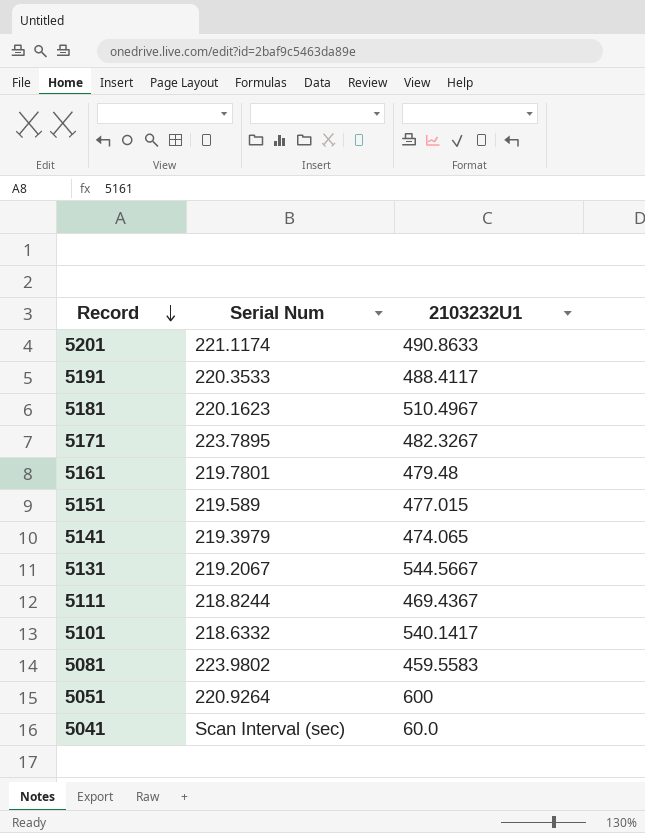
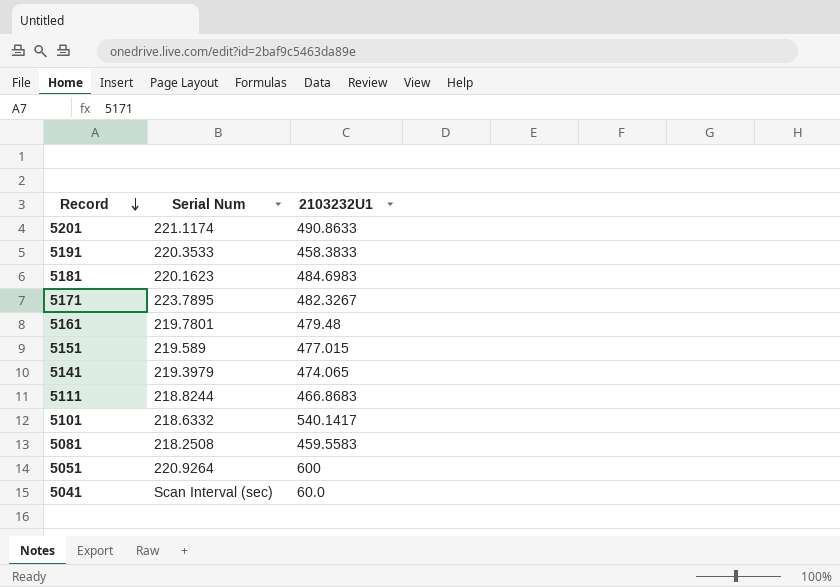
row 5131: 219.2067 | 544.5667 -> none
5191 | 2103232U1: 488.4117 -> 458.3833
5181 | 2103232U1: 510.4967 -> 484.6983
5111 | 2103232U1: 469.4367 -> 466.8683
5081 | Serial Num: 223.9802 -> 218.2508

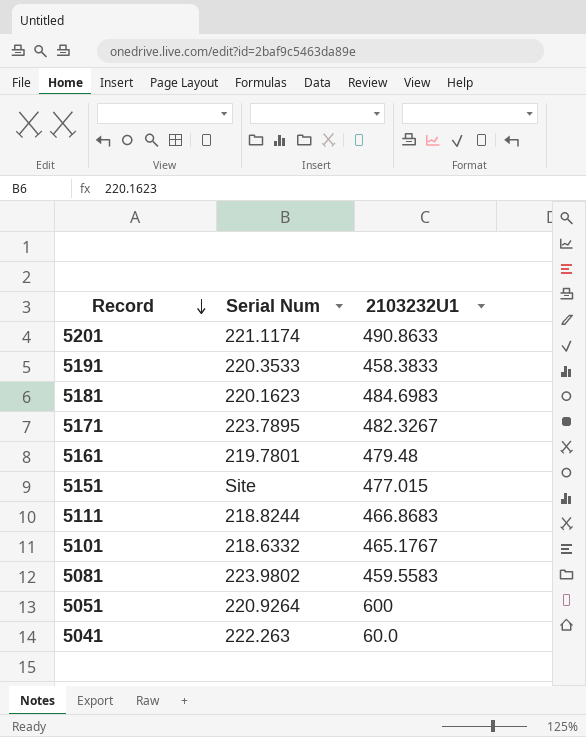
row 5141: 219.3979 | 474.065 -> none
5151 | Serial Num: 219.589 -> Site
5101 | 2103232U1: 540.1417 -> 465.1767
5081 | Serial Num: 218.2508 -> 223.9802
5041 | Serial Num: Scan Interval (sec) -> 222.263

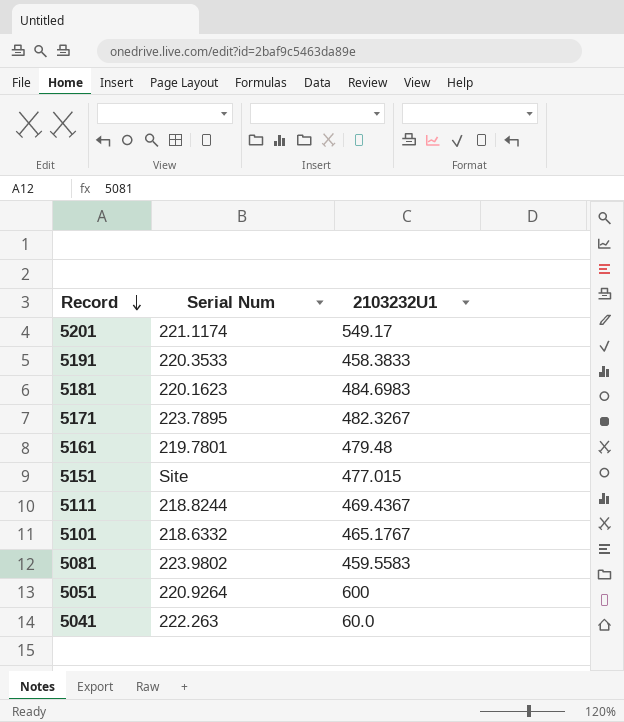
5201 | 2103232U1: 490.8633 -> 549.17
5111 | 2103232U1: 466.8683 -> 469.4367

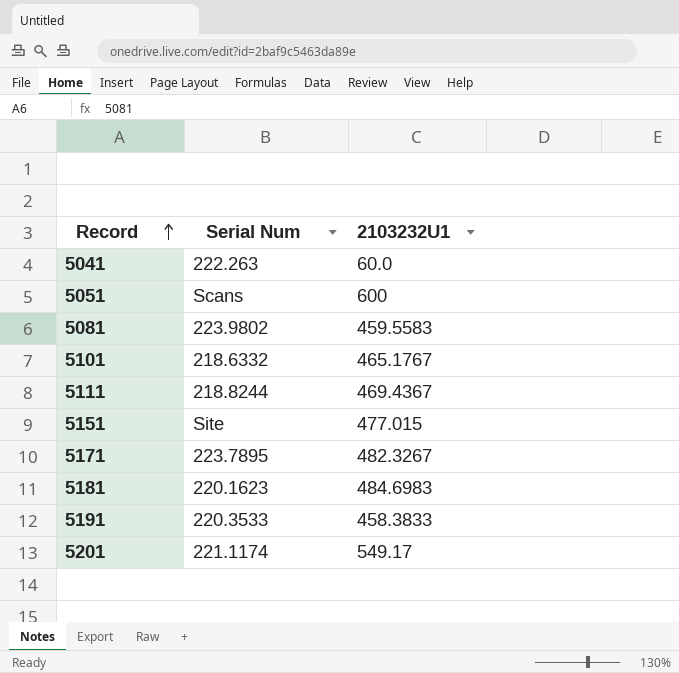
row order: Record descending -> Record ascending
row 5161: 219.7801 | 479.48 -> none
5051 | Serial Num: 220.9264 -> Scans

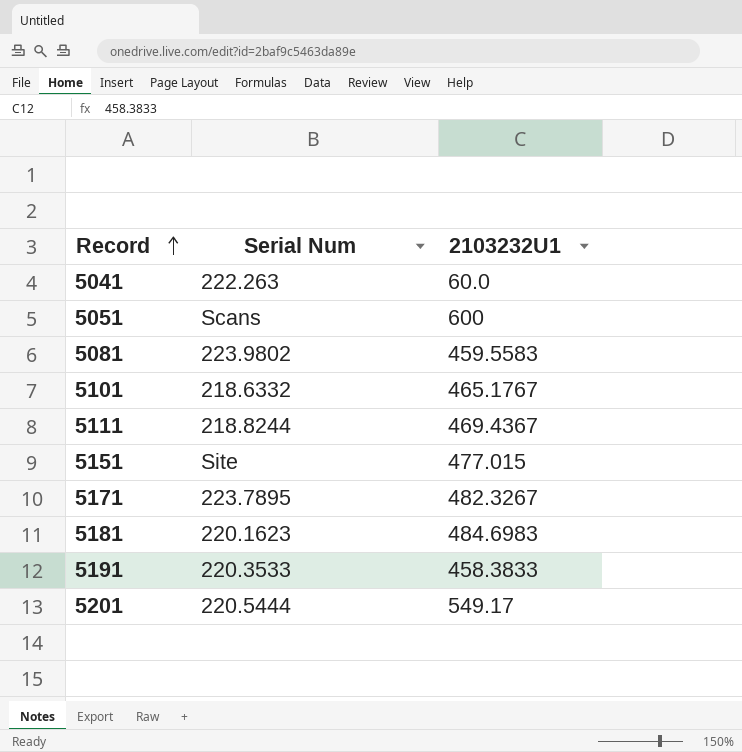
5201 | Serial Num: 221.1174 -> 220.5444

